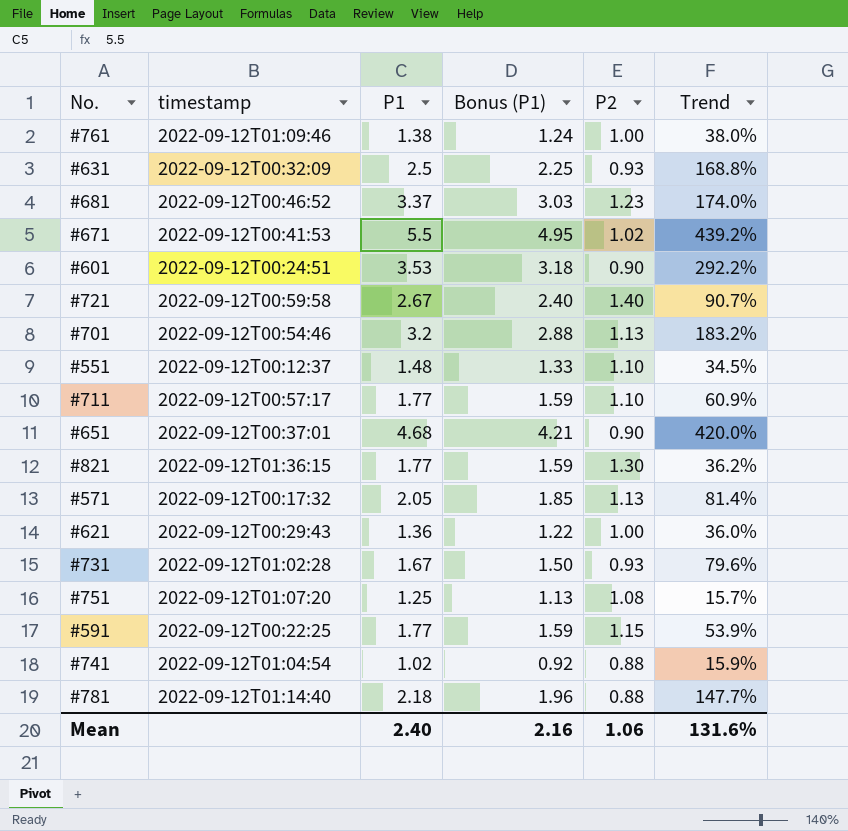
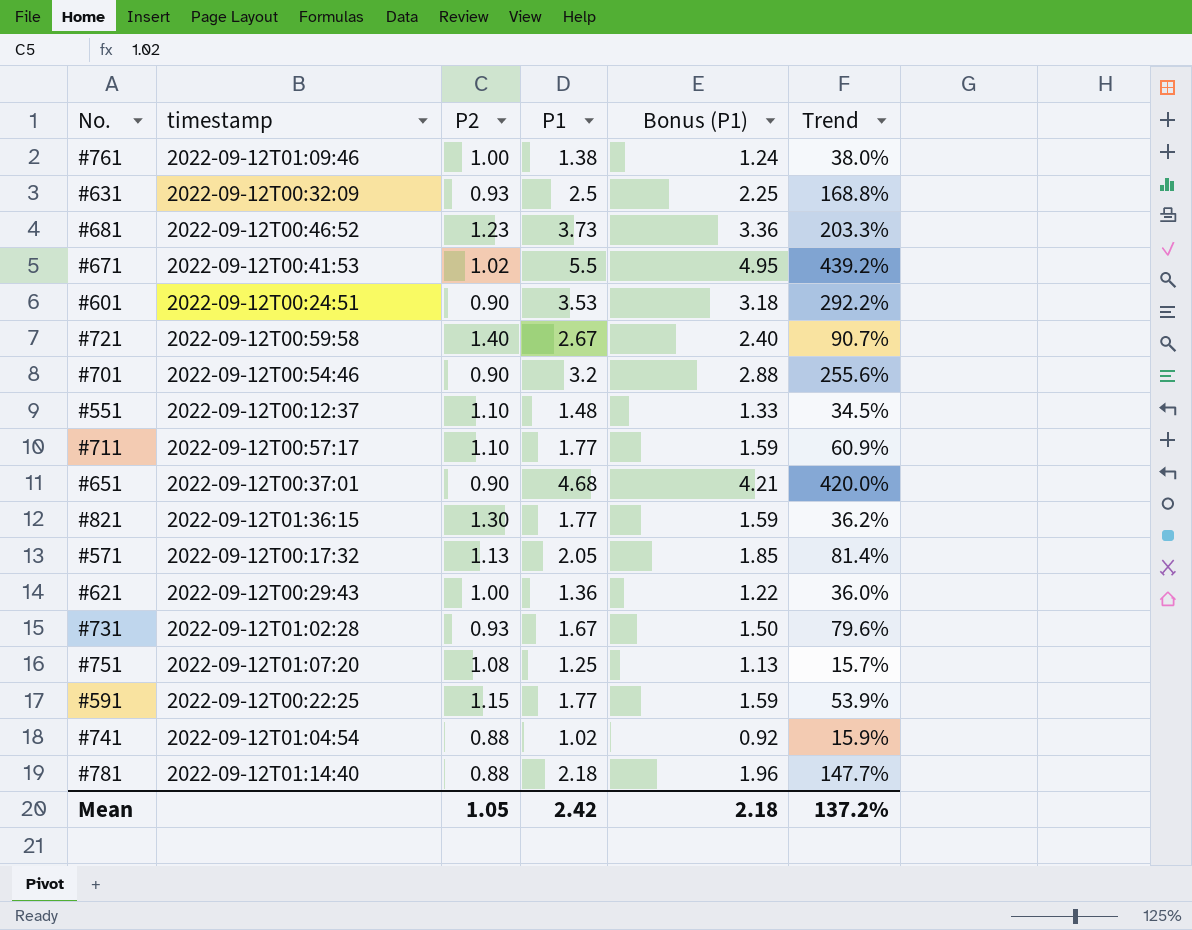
column P2 | position: 5 -> 3
#681 | P1: 3.37 -> 3.73
#681 | Bonus (P1): 3.03 -> 3.36
#681 | Trend: 174.0% -> 203.3%
#701 | P2: 1.13 -> 0.90
#701 | Trend: 183.2% -> 255.6%
Mean | P2: 1.06 -> 1.05
Mean | P1: 2.40 -> 2.42
Mean | Bonus (P1): 2.16 -> 2.18
Mean | Trend: 131.6% -> 137.2%

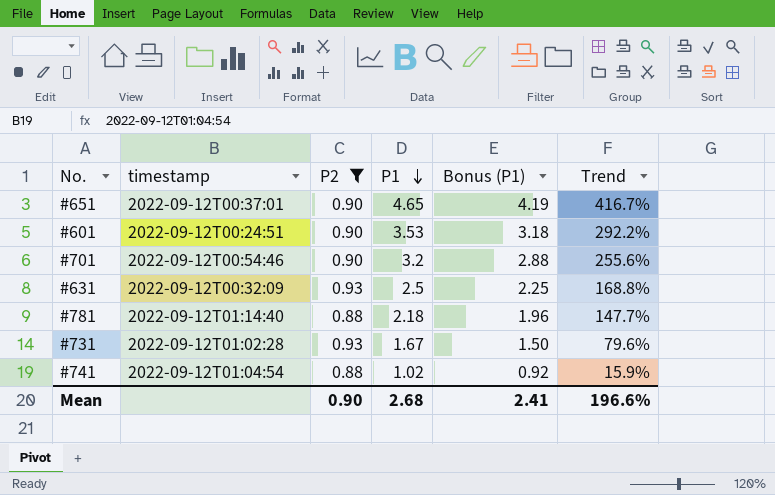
filter: none -> P2 <= 0.93
row order: none -> P1 descending
#651 | P1: 4.68 -> 4.65
#651 | Bonus (P1): 4.21 -> 4.19
#651 | Trend: 420.0% -> 416.7%
Mean | P2: 1.05 -> 0.90
Mean | P1: 2.42 -> 2.68
Mean | Bonus (P1): 2.18 -> 2.41
Mean | Trend: 137.2% -> 196.6%

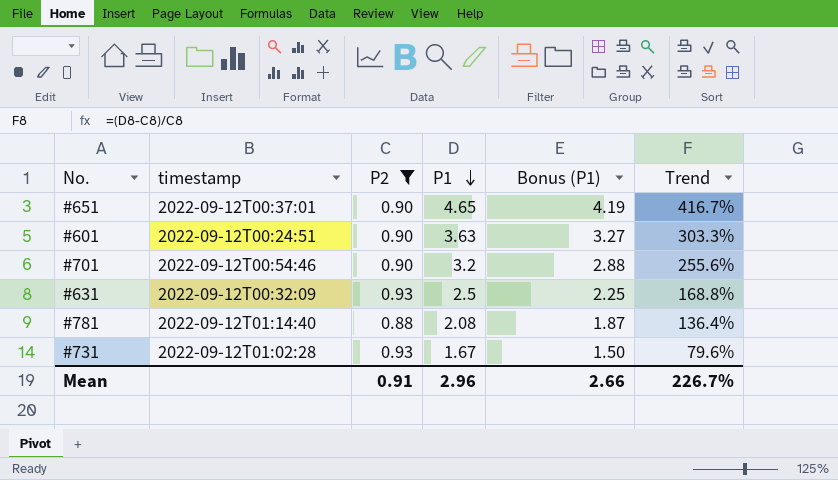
row #741: 2022-09-12T01:04:54 | 0.88 | 1.02 | 0.92 | 15.9% -> none
#601 | P1: 3.53 -> 3.63
#601 | Bonus (P1): 3.18 -> 3.27
#601 | Trend: 292.2% -> 303.3%
#781 | P1: 2.18 -> 2.08
#781 | Bonus (P1): 1.96 -> 1.87
#781 | Trend: 147.7% -> 136.4%
Mean | P2: 0.90 -> 0.91
Mean | P1: 2.68 -> 2.96
Mean | Bonus (P1): 2.41 -> 2.66
Mean | Trend: 196.6% -> 226.7%

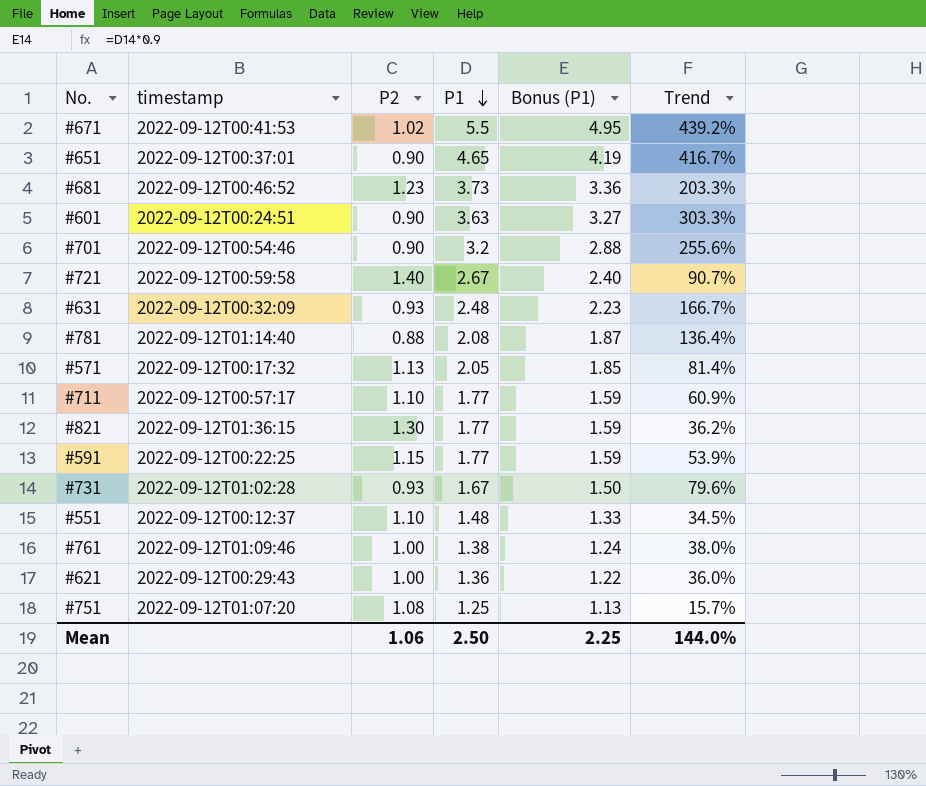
filter: P2 <= 0.93 -> none
#631 | P1: 2.5 -> 2.48
#631 | Bonus (P1): 2.25 -> 2.23
#631 | Trend: 168.8% -> 166.7%
Mean | P2: 0.91 -> 1.06
Mean | P1: 2.96 -> 2.50
Mean | Bonus (P1): 2.66 -> 2.25
Mean | Trend: 226.7% -> 144.0%

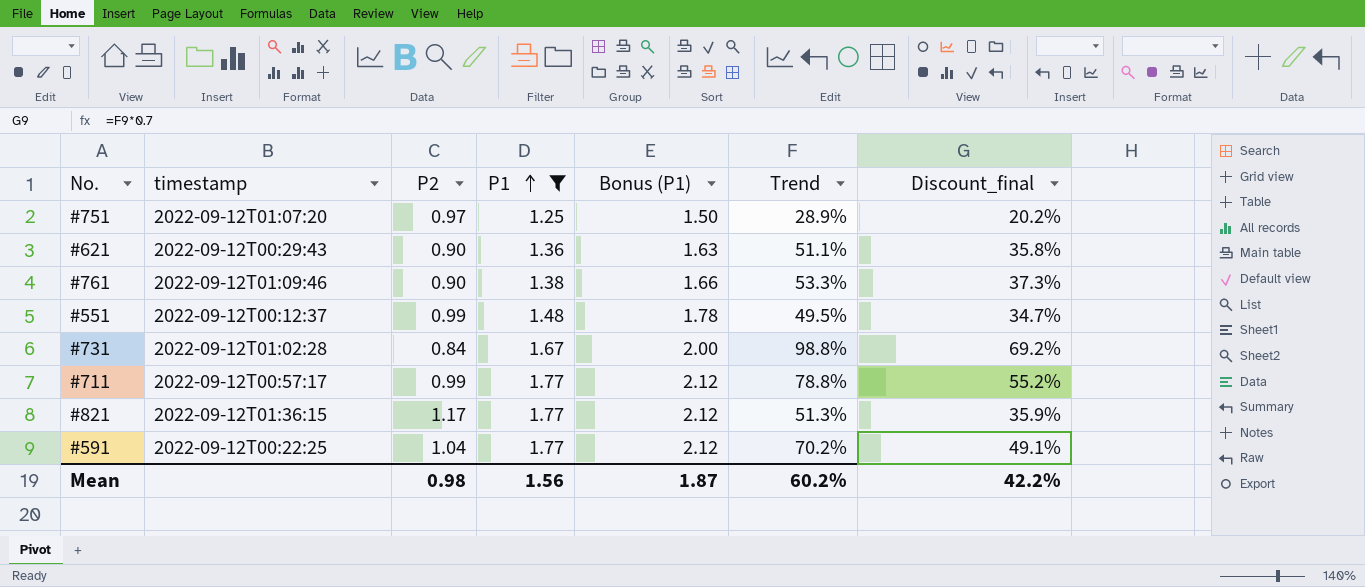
filter: none -> P1 <= 1.77
row order: P1 descending -> P1 ascending
column Bonus (P1) | formula: [P1] * 0.9 -> [P1] * 1.2
column Discount_final | formula: none -> [Trend] * 0.7
#751 | P2: 1.08 -> 0.97
#751 | Trend: 15.7% -> 28.9%
#621 | P2: 1.00 -> 0.90
#621 | Trend: 36.0% -> 51.1%
#761 | P2: 1.00 -> 0.90
#761 | Trend: 38.0% -> 53.3%
#551 | P2: 1.10 -> 0.99
#551 | Trend: 34.5% -> 49.5%
#731 | P2: 0.93 -> 0.84
#731 | Trend: 79.6% -> 98.8%
#711 | P2: 1.10 -> 0.99
#711 | Trend: 60.9% -> 78.8%
#821 | P2: 1.30 -> 1.17
#821 | Trend: 36.2% -> 51.3%
#591 | P2: 1.15 -> 1.04
#591 | Trend: 53.9% -> 70.2%
Mean | P2: 1.06 -> 0.98
Mean | P1: 2.50 -> 1.56
Mean | Bonus (P1): 2.25 -> 1.87
Mean | Trend: 144.0% -> 60.2%

